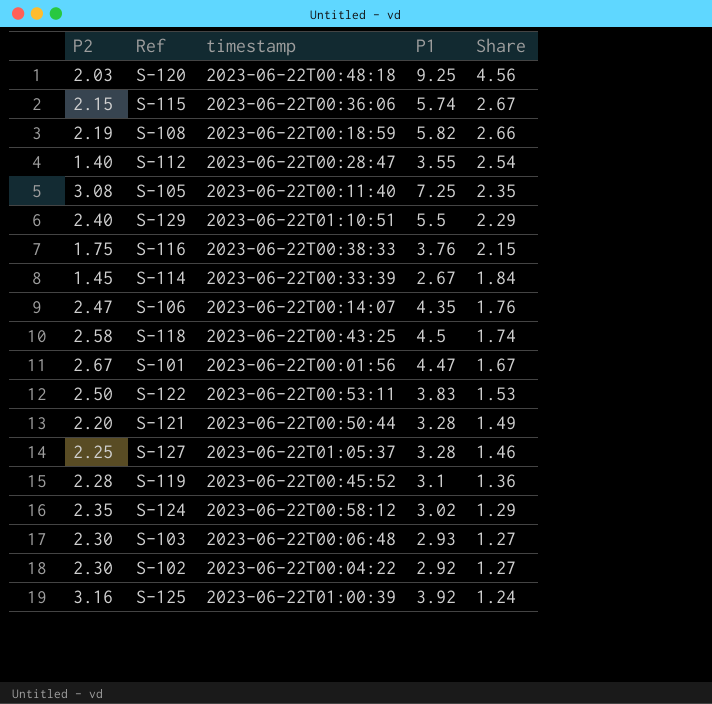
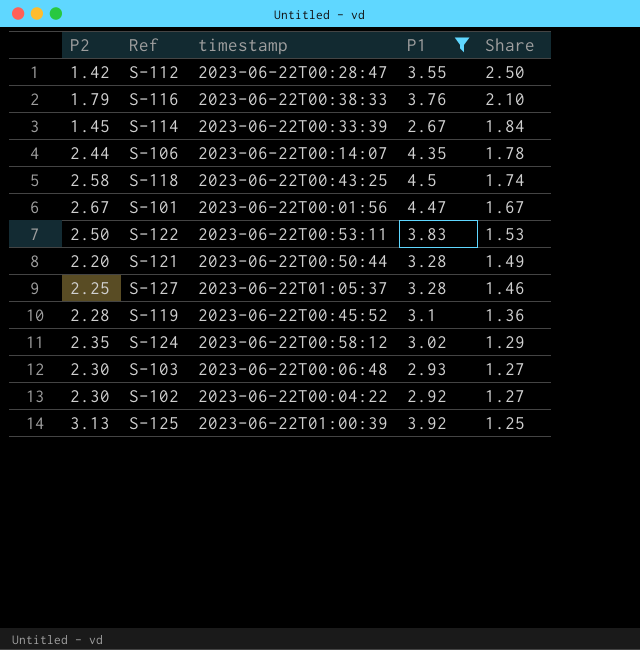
filter: none -> P1 <= 4.5
S-112 | P2: 1.40 -> 1.42
S-112 | Share: 2.54 -> 2.50
S-116 | P2: 1.75 -> 1.79
S-116 | Share: 2.15 -> 2.10
S-106 | P2: 2.47 -> 2.44
S-106 | Share: 1.76 -> 1.78
S-125 | P2: 3.16 -> 3.13
S-125 | Share: 1.24 -> 1.25

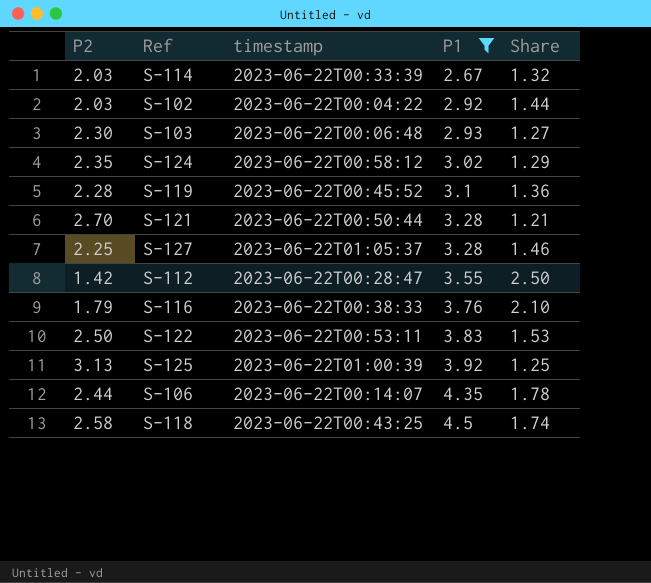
row order: Share descending -> P1 ascending
row S-101: 2.67 | 2023-06-22T00:01:56 | 4.47 | 1.67 -> none
S-114 | P2: 1.45 -> 2.03
S-114 | Share: 1.84 -> 1.32
S-102 | P2: 2.30 -> 2.03
S-102 | Share: 1.27 -> 1.44
S-121 | P2: 2.20 -> 2.70
S-121 | Share: 1.49 -> 1.21

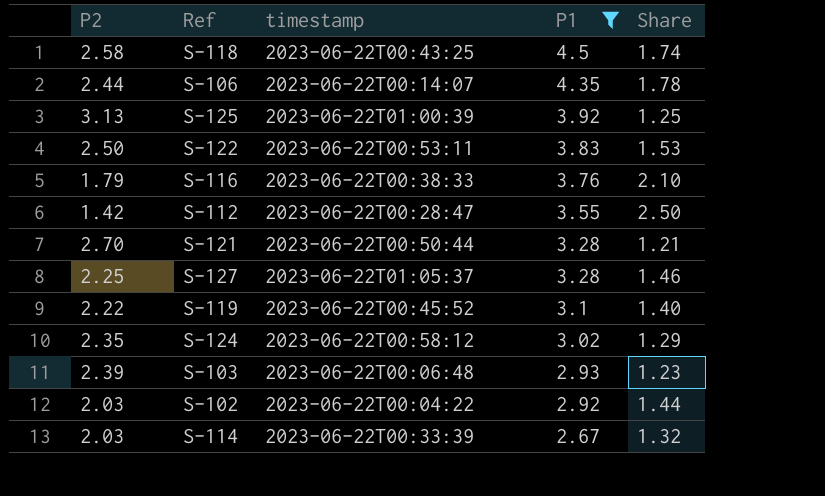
row order: P1 ascending -> P1 descending
S-119 | P2: 2.28 -> 2.22
S-119 | Share: 1.36 -> 1.40
S-103 | P2: 2.30 -> 2.39
S-103 | Share: 1.27 -> 1.23

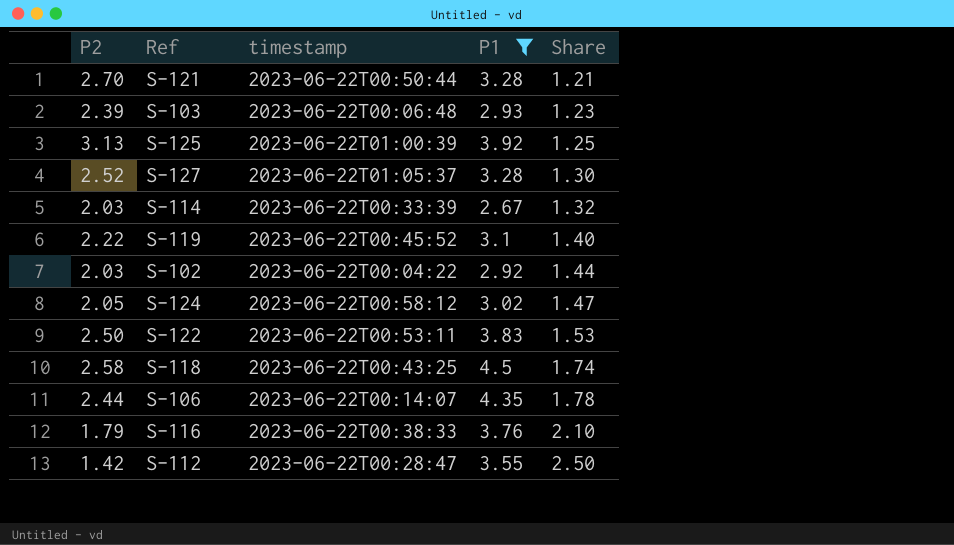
row order: P1 descending -> Share ascending
S-127 | P2: 2.25 -> 2.52
S-127 | Share: 1.46 -> 1.30
S-124 | P2: 2.35 -> 2.05
S-124 | Share: 1.29 -> 1.47

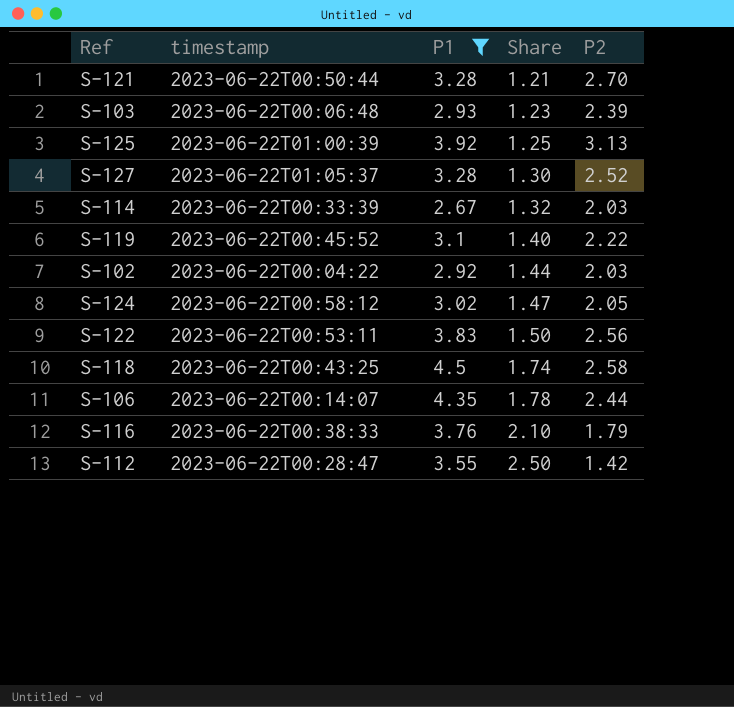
column P2 | position: 1 -> 5
S-122 | Share: 1.53 -> 1.50
S-122 | P2: 2.50 -> 2.56

